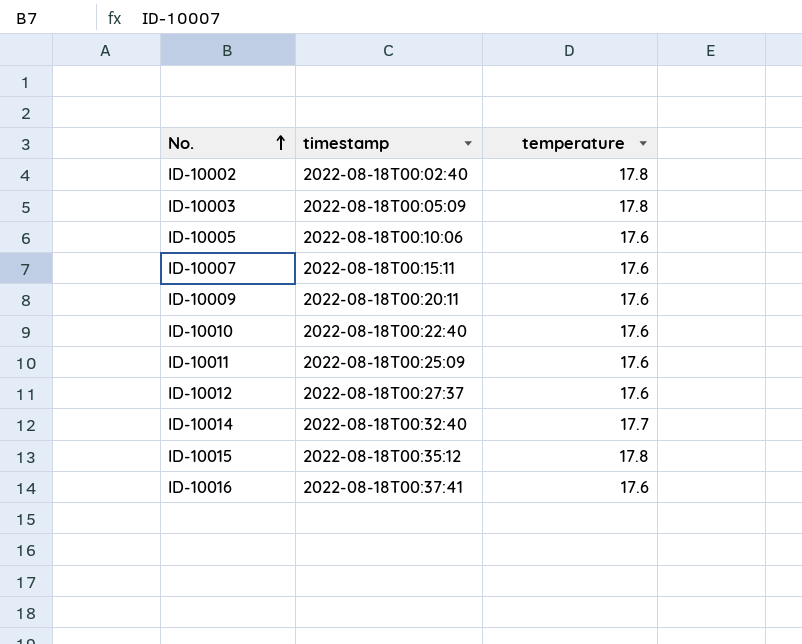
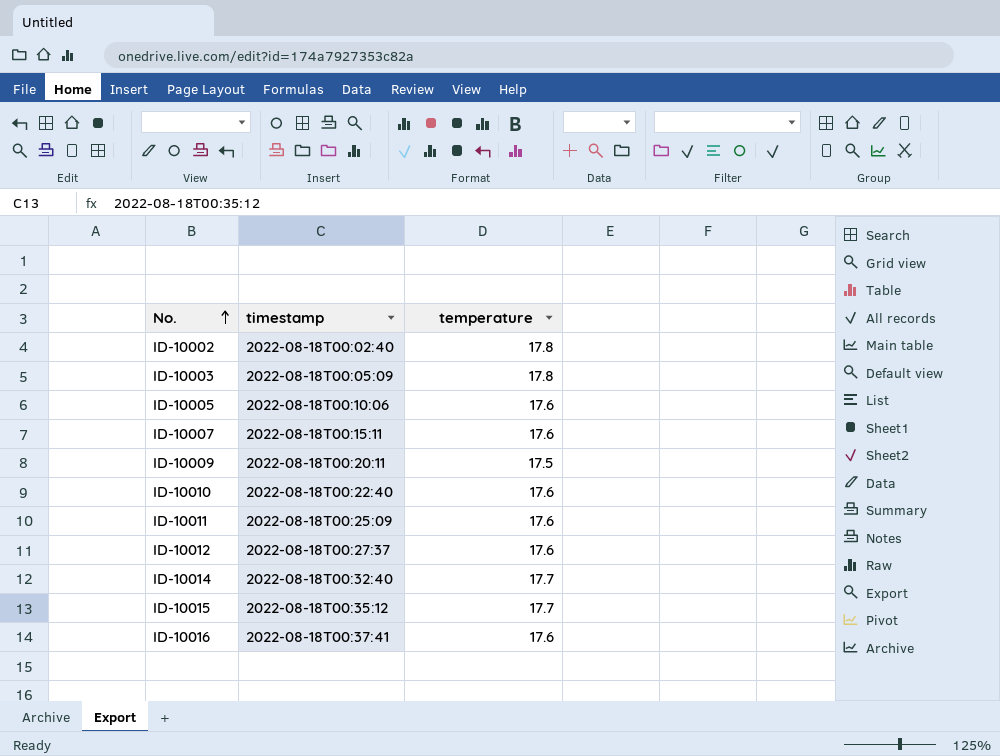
ID-10009 | temperature: 17.6 -> 17.5
ID-10015 | temperature: 17.8 -> 17.7

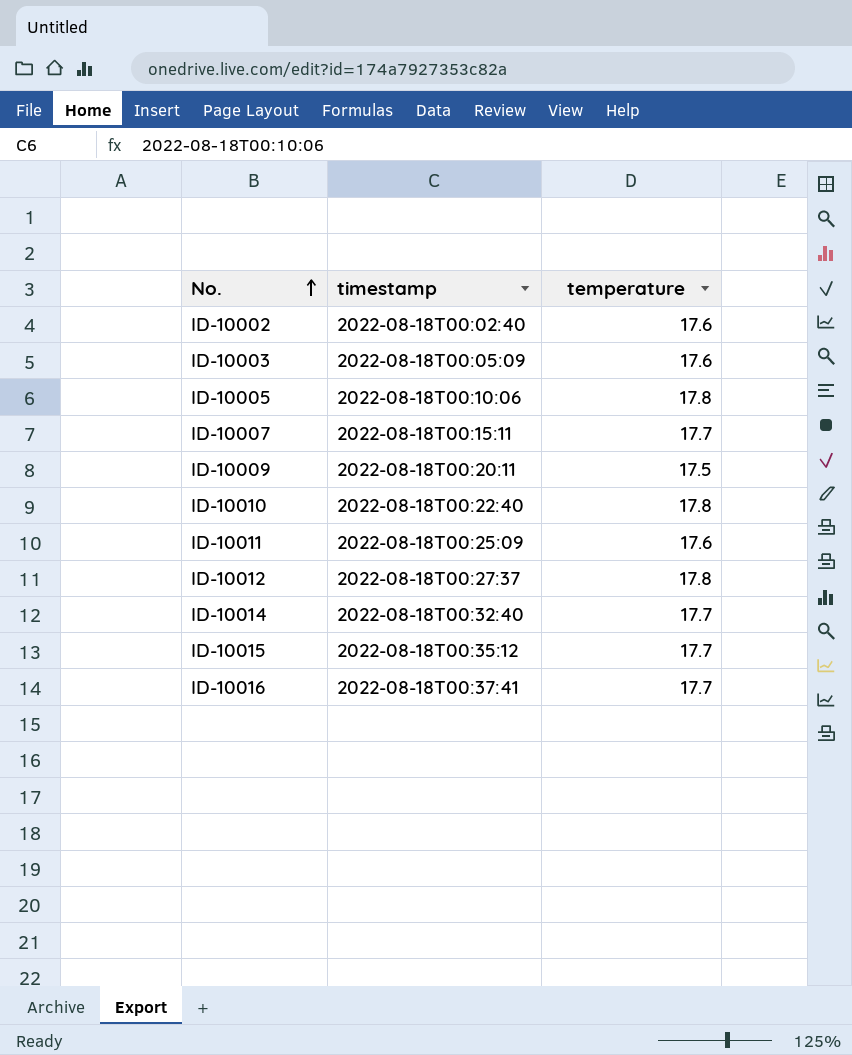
ID-10002 | temperature: 17.8 -> 17.6
ID-10003 | temperature: 17.8 -> 17.6
ID-10005 | temperature: 17.6 -> 17.8
ID-10007 | temperature: 17.6 -> 17.7
ID-10010 | temperature: 17.6 -> 17.8
ID-10012 | temperature: 17.6 -> 17.8
ID-10016 | temperature: 17.6 -> 17.7

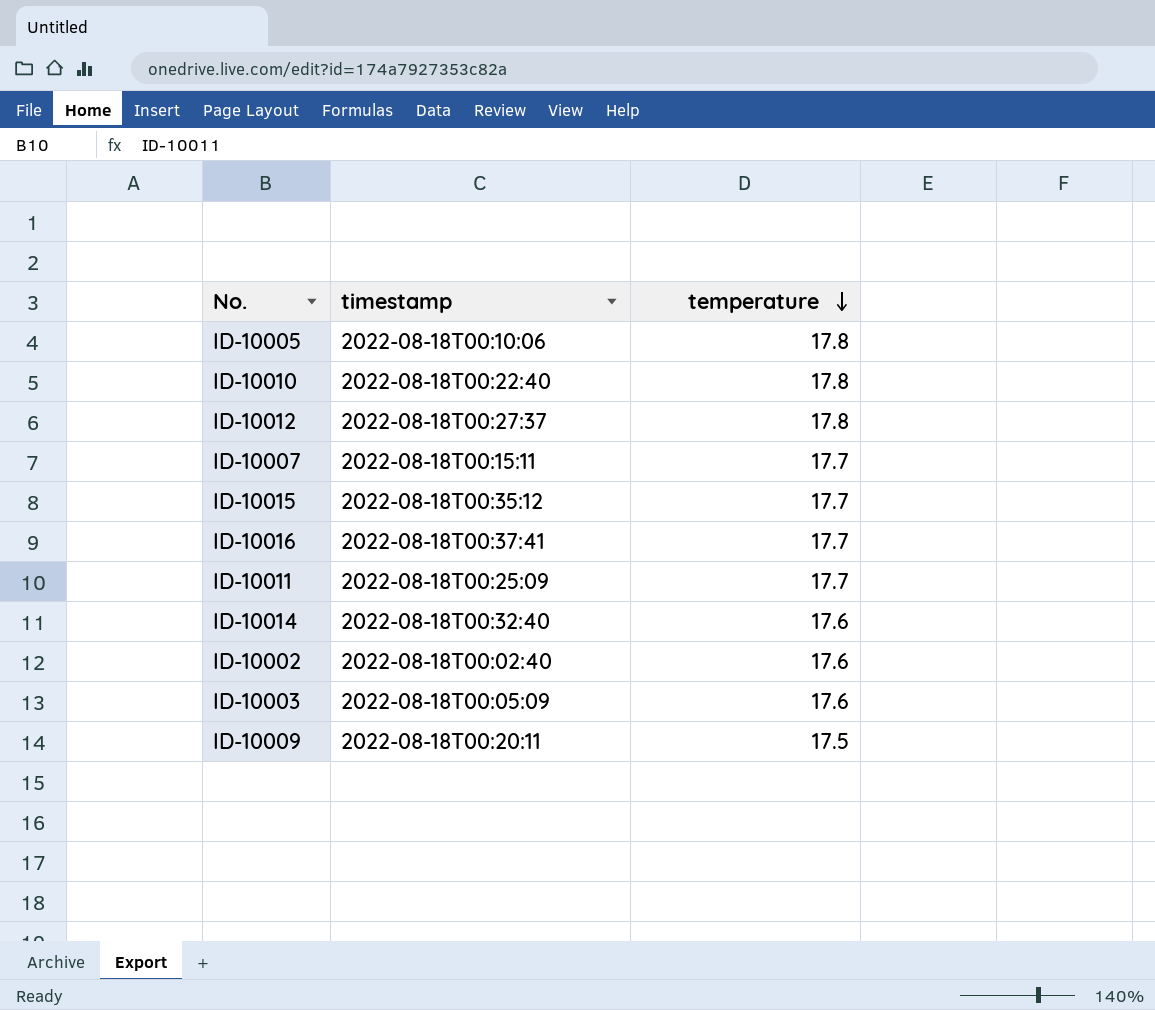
row order: No. ascending -> temperature descending
ID-10011 | temperature: 17.6 -> 17.7
ID-10014 | temperature: 17.7 -> 17.6

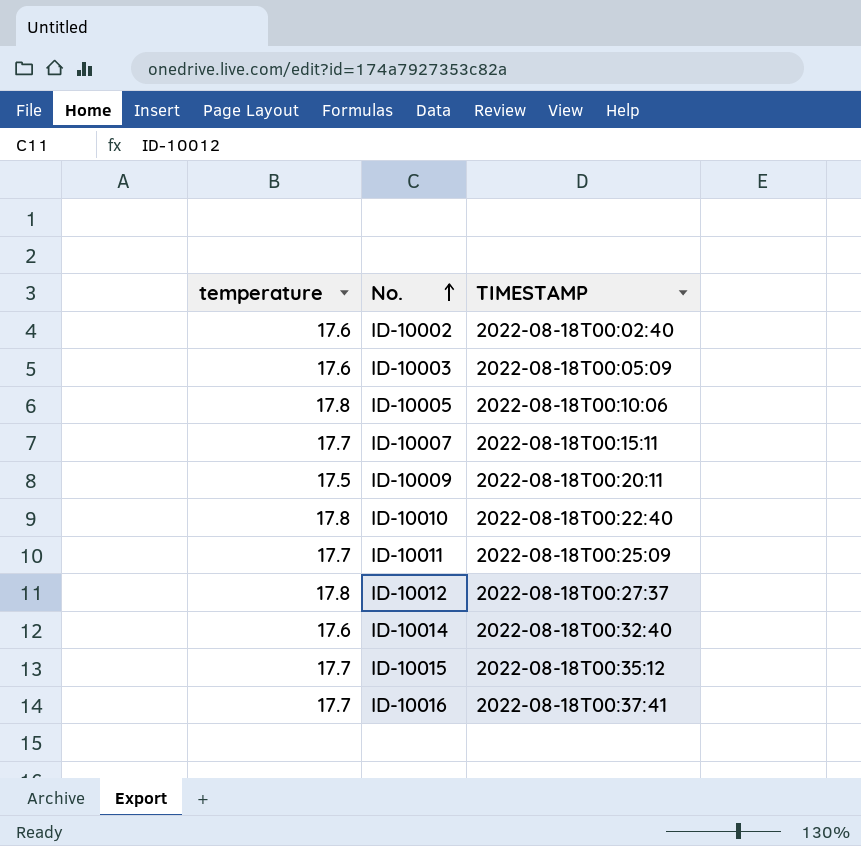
row order: temperature descending -> No. ascending
column temperature | position: 3 -> 1
column name: timestamp -> TIMESTAMP

